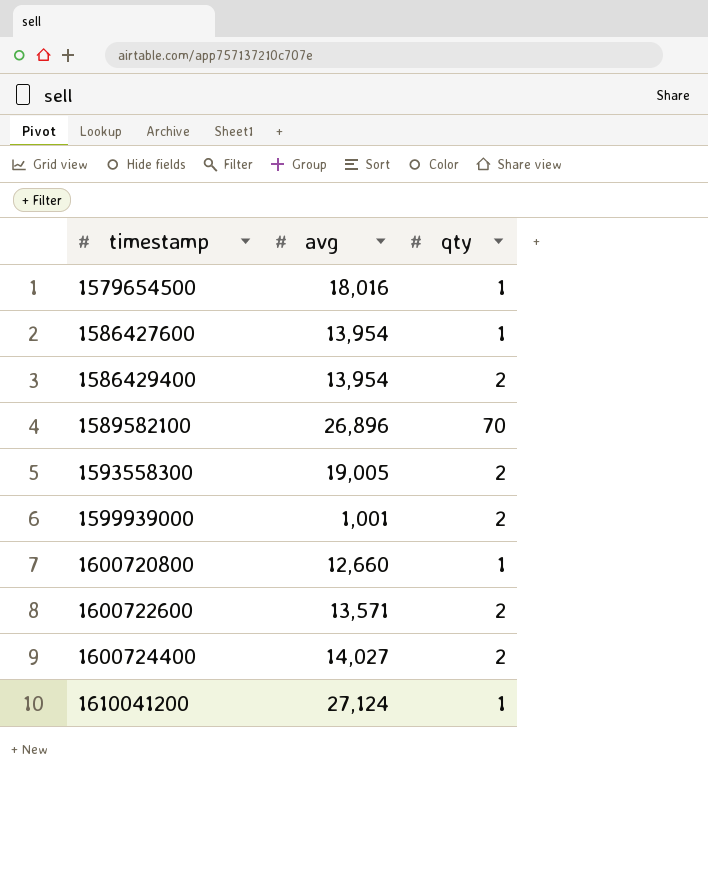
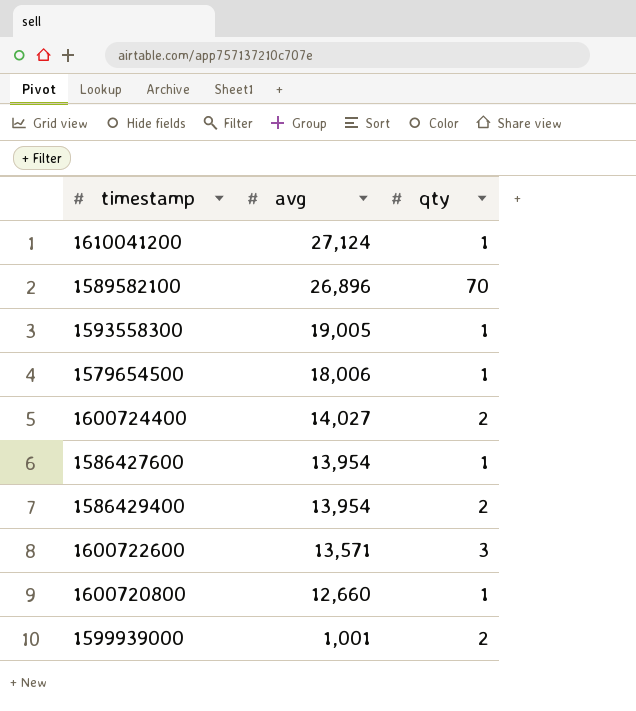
row order: timestamp ascending -> avg descending
1593558300 | qty: 2 -> 1
1579654500 | avg: 18,016 -> 18,006
1600722600 | qty: 2 -> 3

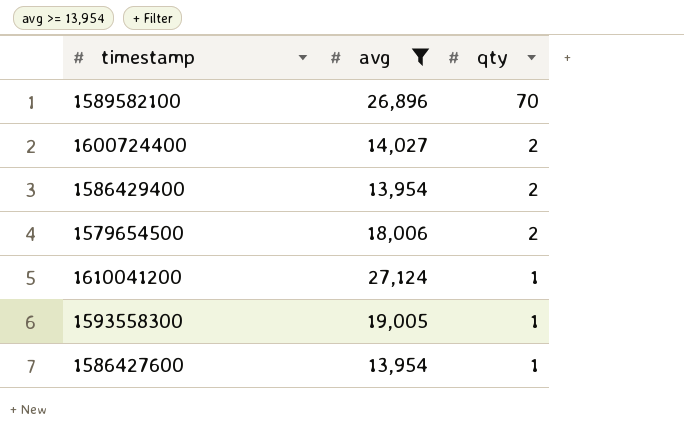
filter: none -> avg >= 13,954
row order: avg descending -> qty descending
1579654500 | qty: 1 -> 2

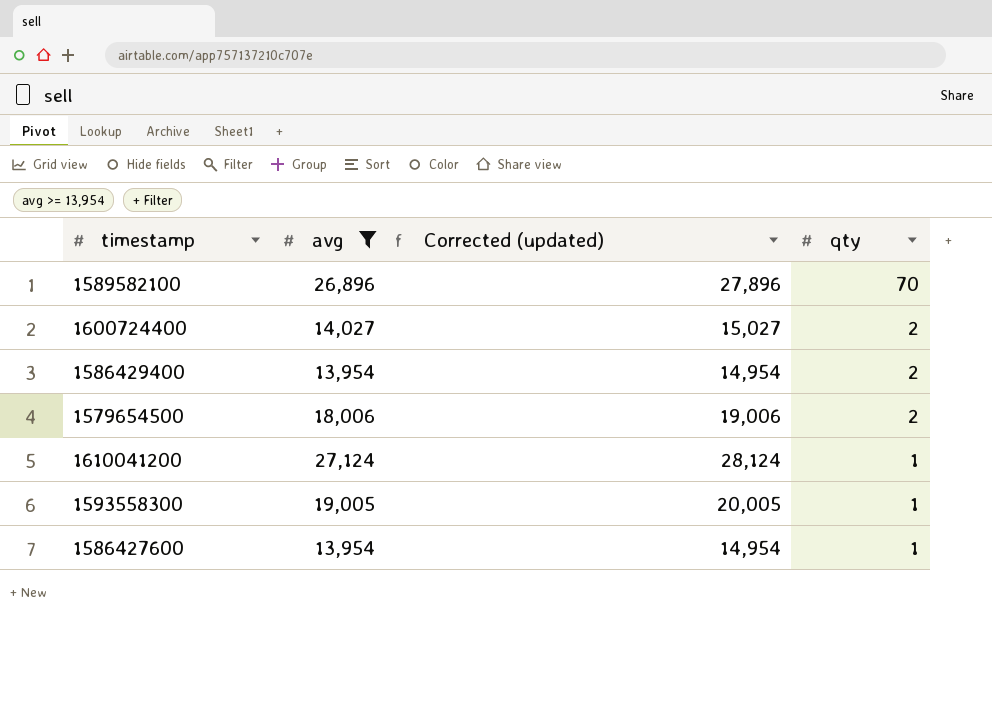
column Corrected (updated) | formula: none -> [avg] + 1000

